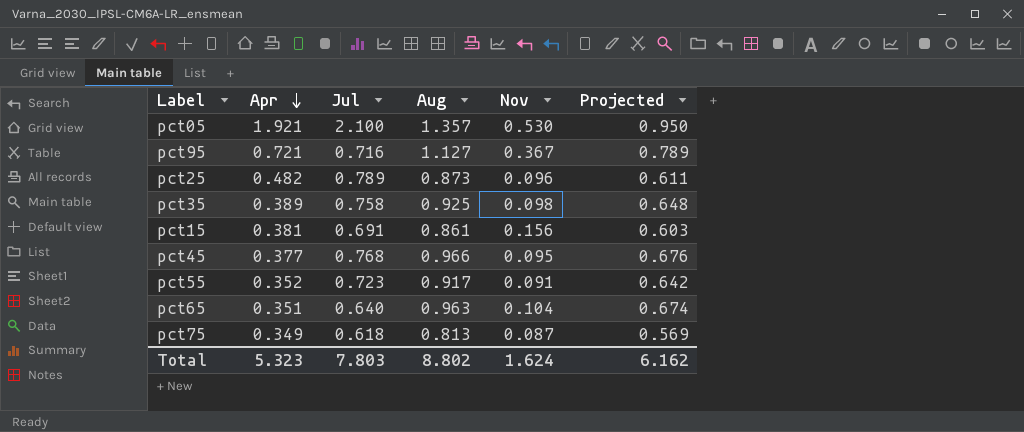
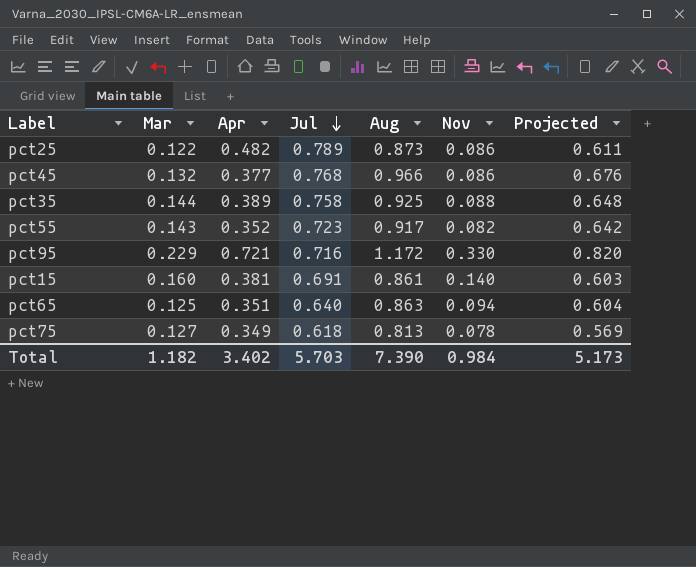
row order: Apr descending -> Jul descending
column Mar | position: none -> 2
row pct05: 1.921 | 2.100 | 1.357 | 0.530 | 0.950 -> none
pct25 | Nov: 0.096 -> 0.086
pct45 | Nov: 0.095 -> 0.086
pct35 | Nov: 0.098 -> 0.088
pct55 | Nov: 0.091 -> 0.082
pct95 | Aug: 1.127 -> 1.172
pct95 | Nov: 0.367 -> 0.330
pct95 | Projected: 0.789 -> 0.820
pct15 | Nov: 0.156 -> 0.140
pct65 | Aug: 0.963 -> 0.863
pct65 | Nov: 0.104 -> 0.094
pct65 | Projected: 0.674 -> 0.604
pct75 | Nov: 0.087 -> 0.078
Total | Apr: 5.323 -> 3.402
Total | Jul: 7.803 -> 5.703
Total | Aug: 8.802 -> 7.390
Total | Nov: 1.624 -> 0.984
Total | Projected: 6.162 -> 5.173

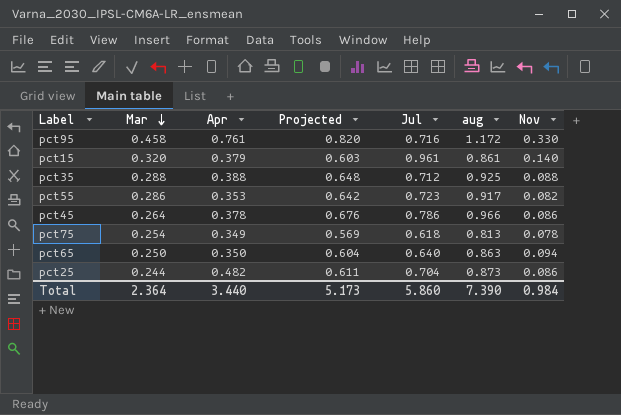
row order: Jul descending -> Mar descending
column Projected | position: 7 -> 4
column name: Aug -> aug
pct95 | Mar: 0.229 -> 0.458
pct95 | Apr: 0.721 -> 0.761
pct15 | Mar: 0.160 -> 0.320
pct15 | Apr: 0.381 -> 0.379
pct15 | Jul: 0.691 -> 0.961
pct35 | Mar: 0.144 -> 0.288
pct35 | Apr: 0.389 -> 0.388
pct35 | Jul: 0.758 -> 0.712
pct55 | Mar: 0.143 -> 0.286
pct55 | Apr: 0.352 -> 0.353
pct45 | Mar: 0.132 -> 0.264
pct45 | Apr: 0.377 -> 0.378
pct45 | Jul: 0.768 -> 0.786
pct75 | Mar: 0.127 -> 0.254
pct65 | Mar: 0.125 -> 0.250
pct65 | Apr: 0.351 -> 0.350
pct25 | Mar: 0.122 -> 0.244
pct25 | Jul: 0.789 -> 0.704
Total | Mar: 1.182 -> 2.364
Total | Apr: 3.402 -> 3.440
Total | Jul: 5.703 -> 5.860

